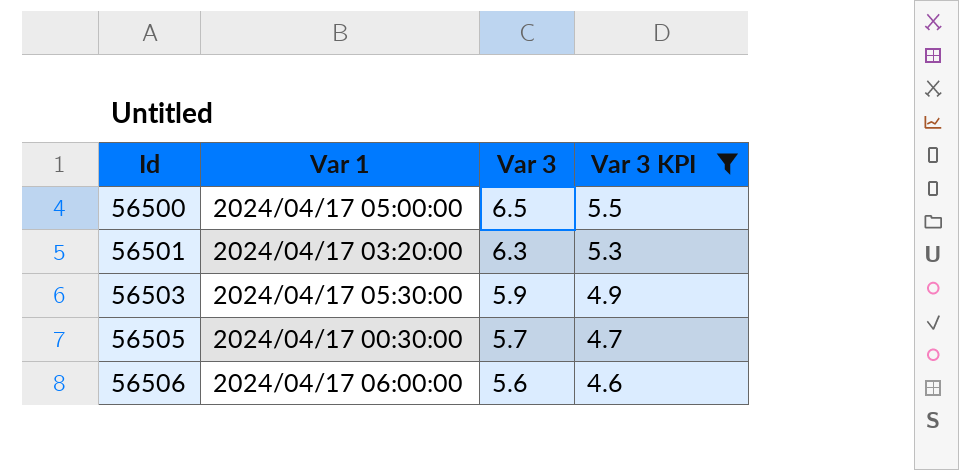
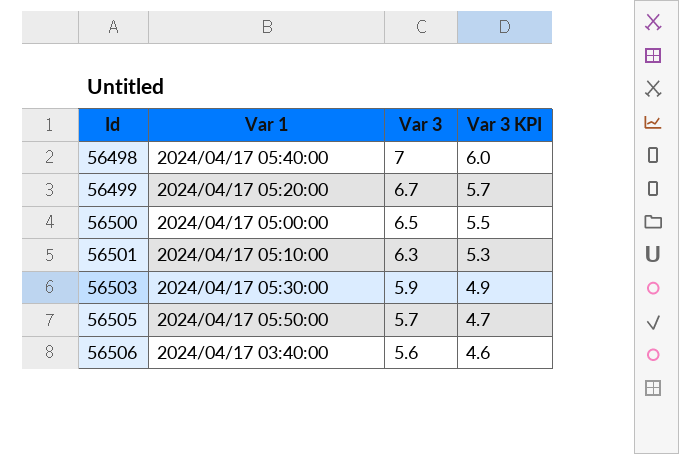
filter: Var 3 KPI <= 5.5 -> none
56501 | Var 1: 2024/04/17 03:20:00 -> 2024/04/17 05:10:00
56505 | Var 1: 2024/04/17 00:30:00 -> 2024/04/17 05:50:00
56506 | Var 1: 2024/04/17 06:00:00 -> 2024/04/17 03:40:00

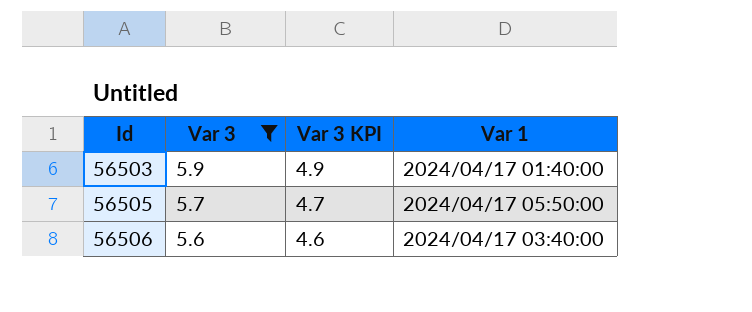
filter: none -> Var 3 <= 5.9
column Var 1 | position: 2 -> 4
56503 | Var 1: 2024/04/17 05:30:00 -> 2024/04/17 01:40:00

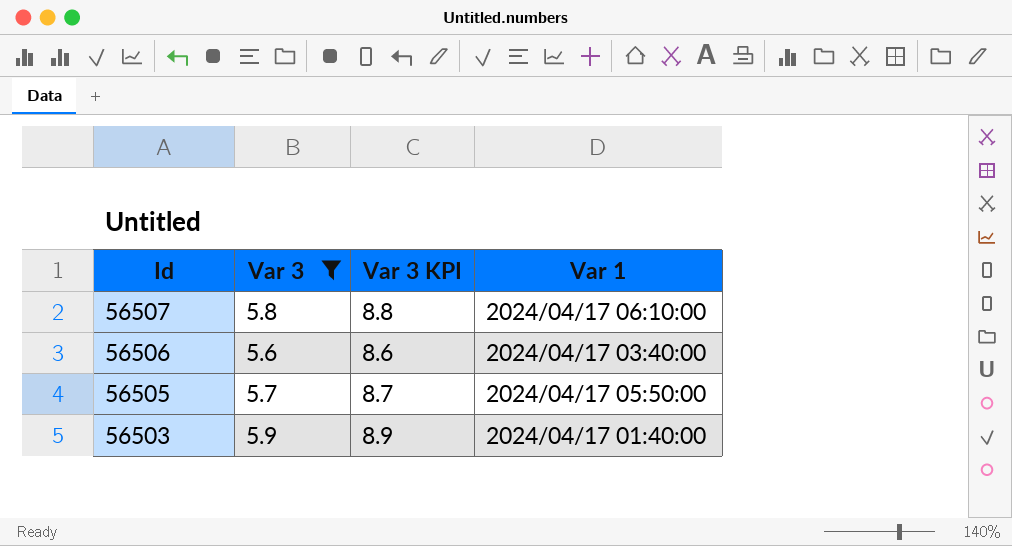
row order: Id ascending -> Id descending
column Var 3 KPI | formula: [Var 3] - 1 -> [Var 3] + 3
row 56507: none -> 5.8 | 8.8 | 2024/04/17 06:10:00

